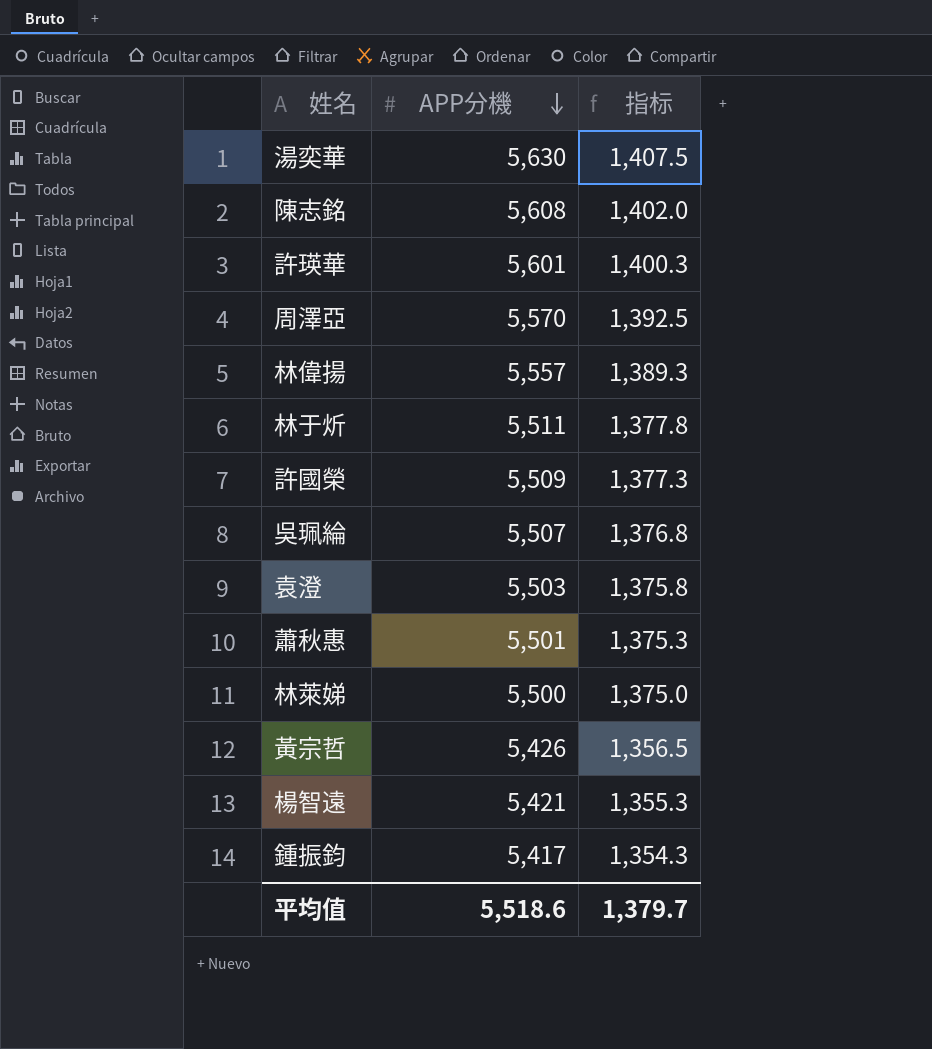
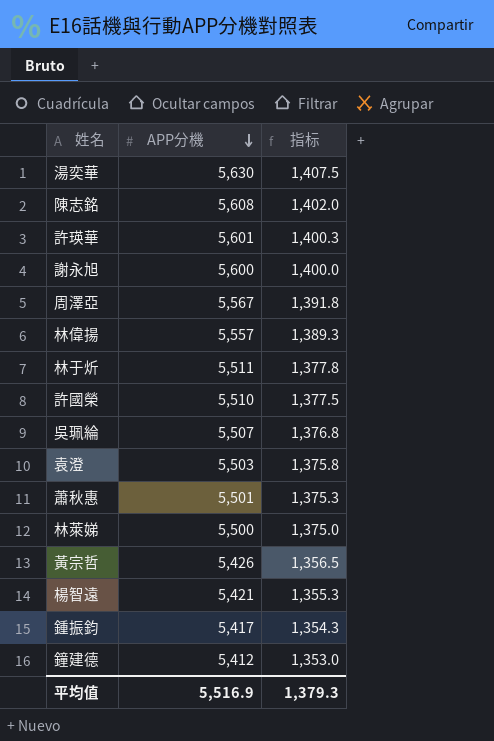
row 謝永旭: none -> 5,600 | 1,400.0
周澤亞 | APP分機: 5,570 -> 5,567
周澤亞 | 指标: 1,392.5 -> 1,391.8
許國榮 | APP分機: 5,509 -> 5,510
許國榮 | 指标: 1,377.3 -> 1,377.5
row 鐘建德: none -> 5,412 | 1,353.0
平均值 | APP分機: 5,518.6 -> 5,516.9
平均值 | 指标: 1,379.7 -> 1,379.3

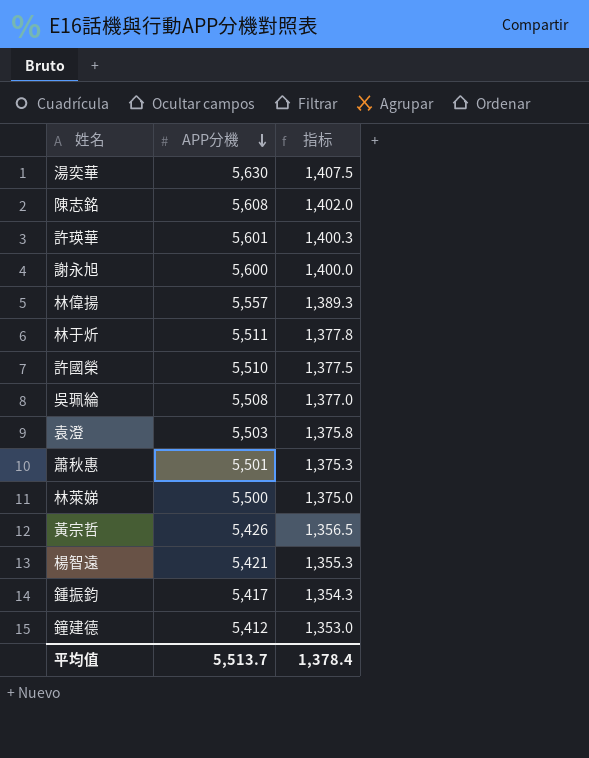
row 周澤亞: 5,567 | 1,391.8 -> none
吳珮綸 | APP分機: 5,507 -> 5,508
吳珮綸 | 指标: 1,376.8 -> 1,377.0
平均值 | APP分機: 5,516.9 -> 5,513.7
平均值 | 指标: 1,379.3 -> 1,378.4

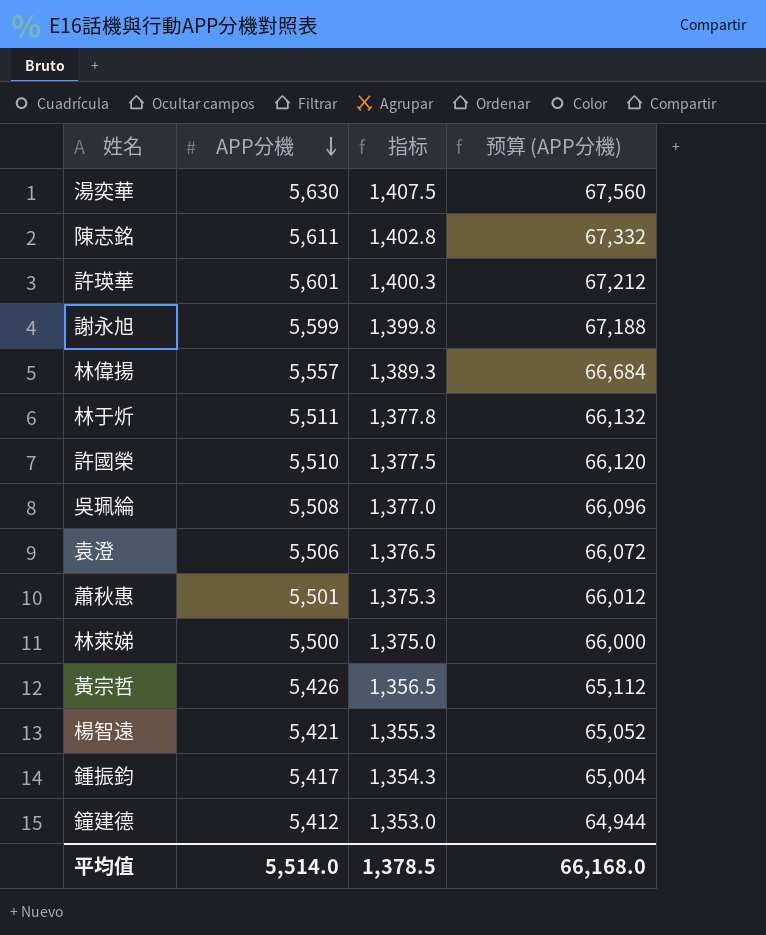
column 预算 (APP分機) | formula: none -> [APP分機] * 12
陳志銘 | APP分機: 5,608 -> 5,611
陳志銘 | 指标: 1,402.0 -> 1,402.8
謝永旭 | APP分機: 5,600 -> 5,599
謝永旭 | 指标: 1,400.0 -> 1,399.8
袁澄 | APP分機: 5,503 -> 5,506
袁澄 | 指标: 1,375.8 -> 1,376.5
平均值 | APP分機: 5,513.7 -> 5,514.0
平均值 | 指标: 1,378.4 -> 1,378.5

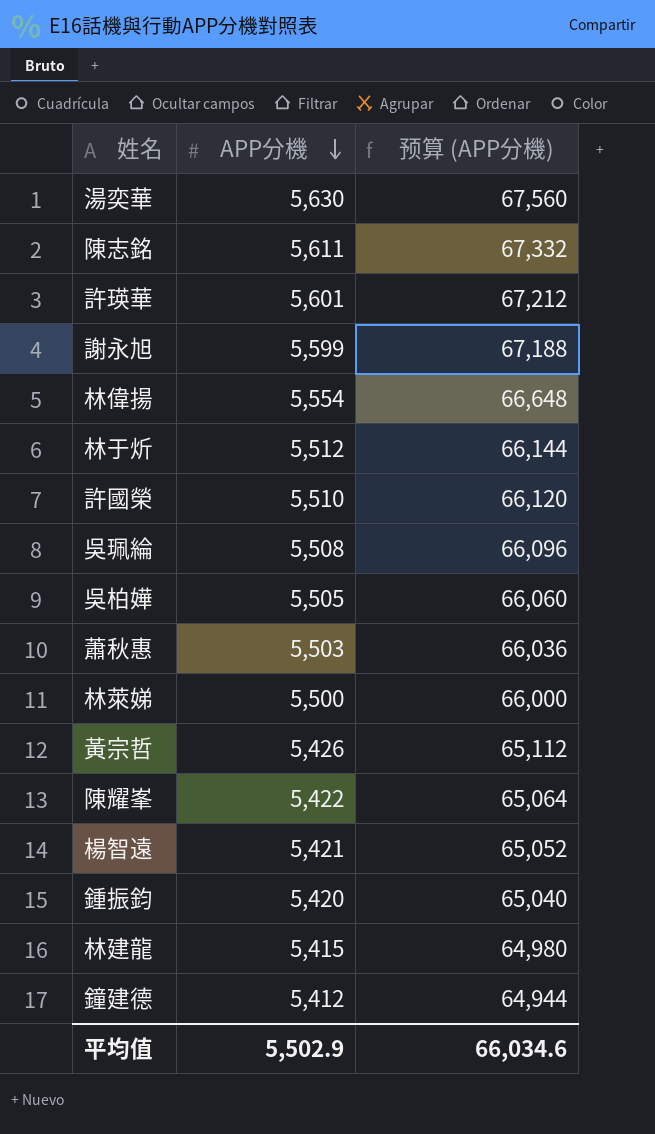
column 指标 | formula: [APP分機] * 0.25 -> none
row 袁澄: 5,506 | 1,376.5 | 66,072 -> none
林偉揚 | APP分機: 5,557 -> 5,554
林偉揚 | 预算 (APP分機): 66,684 -> 66,648
林于炘 | APP分機: 5,511 -> 5,512
林于炘 | 预算 (APP分機): 66,132 -> 66,144
row 吳柏嬅: none -> 5,505 | 66,060
蕭秋惠 | APP分機: 5,501 -> 5,503
蕭秋惠 | 预算 (APP分機): 66,012 -> 66,036
row 陳耀峯: none -> 5,422 | 65,064
鍾振鈞 | APP分機: 5,417 -> 5,420
鍾振鈞 | 预算 (APP分機): 65,004 -> 65,040
row 林建龍: none -> 5,415 | 64,980
平均值 | APP分機: 5,514.0 -> 5,502.9
平均值 | 预算 (APP分機): 66,168.0 -> 66,034.6

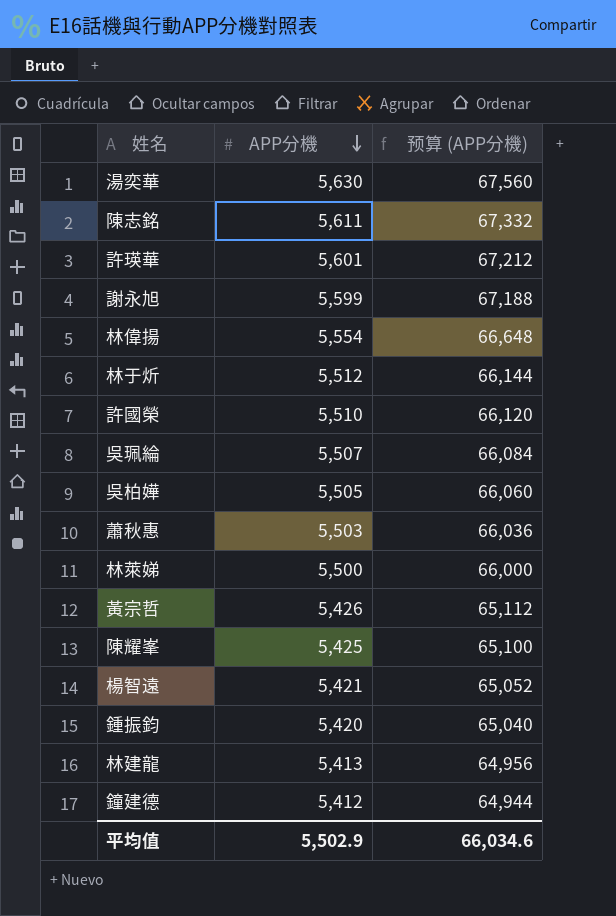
吳珮綸 | APP分機: 5,508 -> 5,507
吳珮綸 | 预算 (APP分機): 66,096 -> 66,084
陳耀峯 | APP分機: 5,422 -> 5,425
陳耀峯 | 预算 (APP分機): 65,064 -> 65,100
林建龍 | APP分機: 5,415 -> 5,413
林建龍 | 预算 (APP分機): 64,980 -> 64,956

